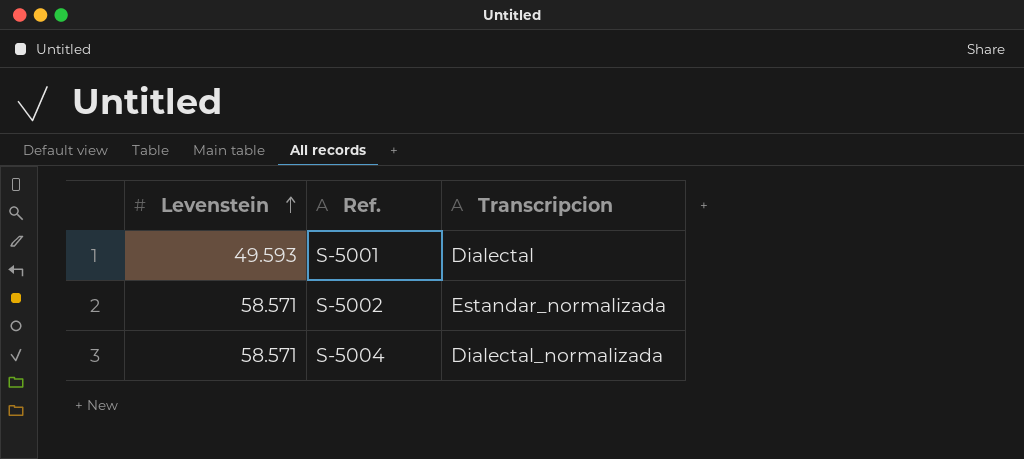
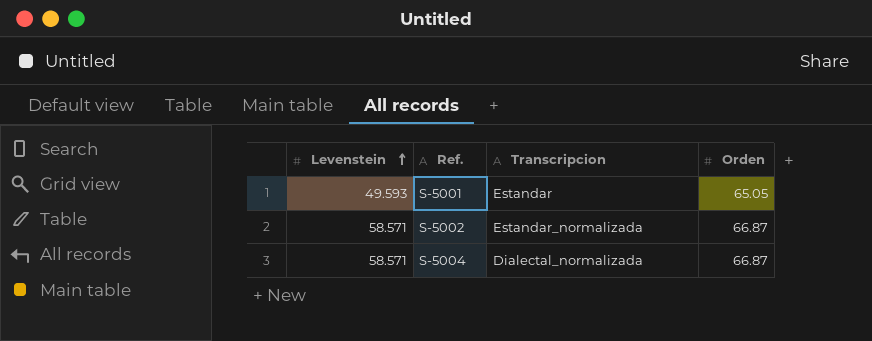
column Orden | position: none -> 4
S-5001 | Transcripcion: Dialectal -> Estandar

